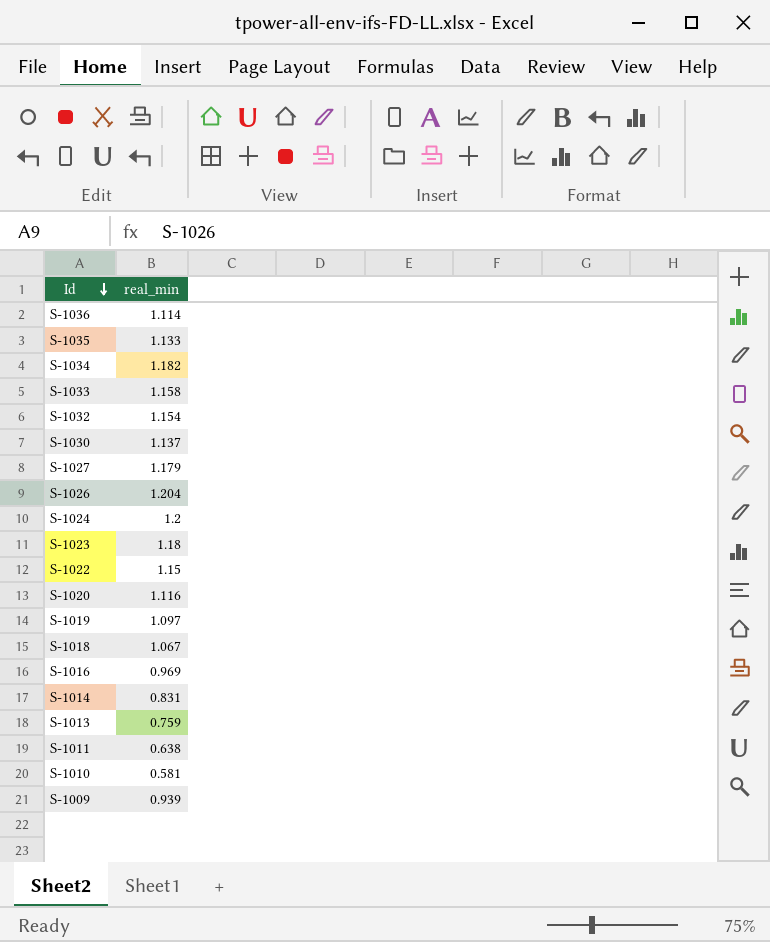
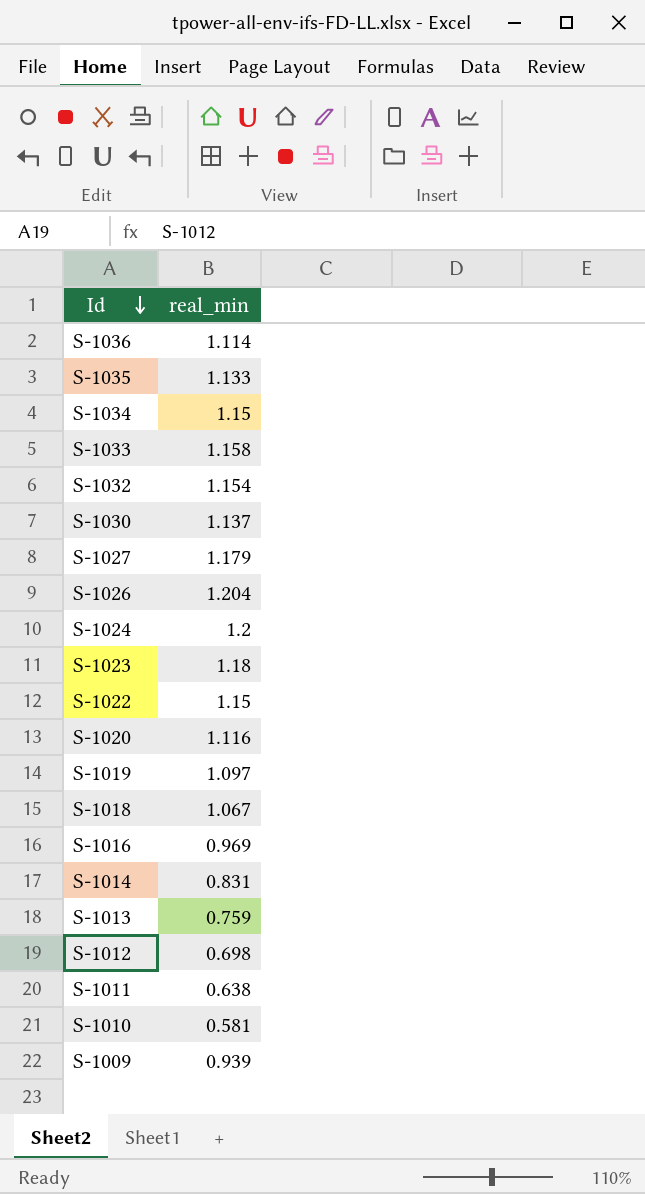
S-1034 | real_min: 1.182 -> 1.15
row S-1012: none -> 0.698

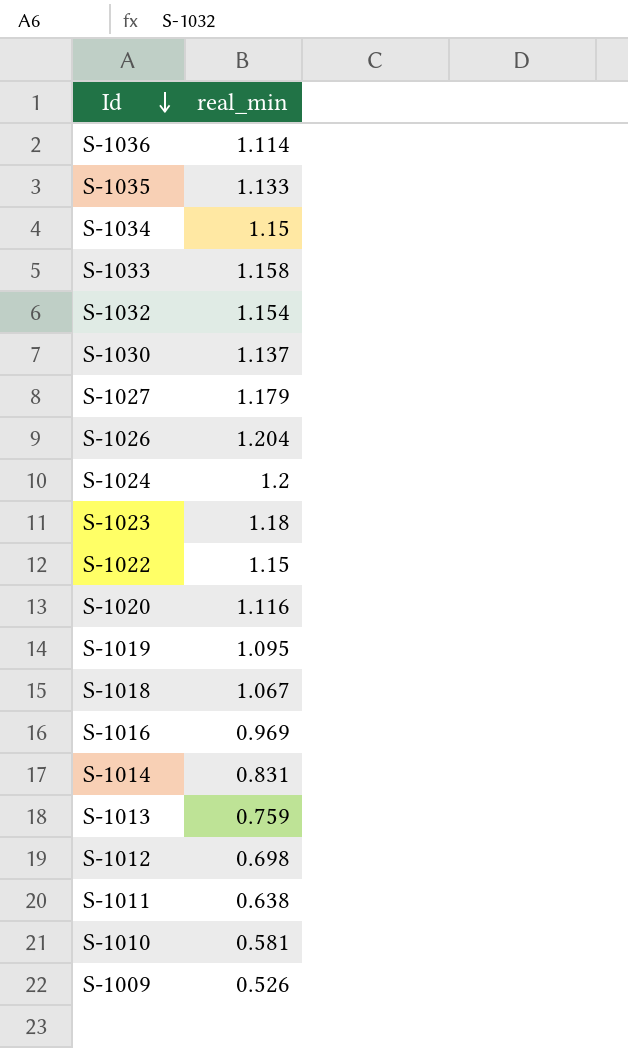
S-1019 | real_min: 1.097 -> 1.095
S-1009 | real_min: 0.939 -> 0.526

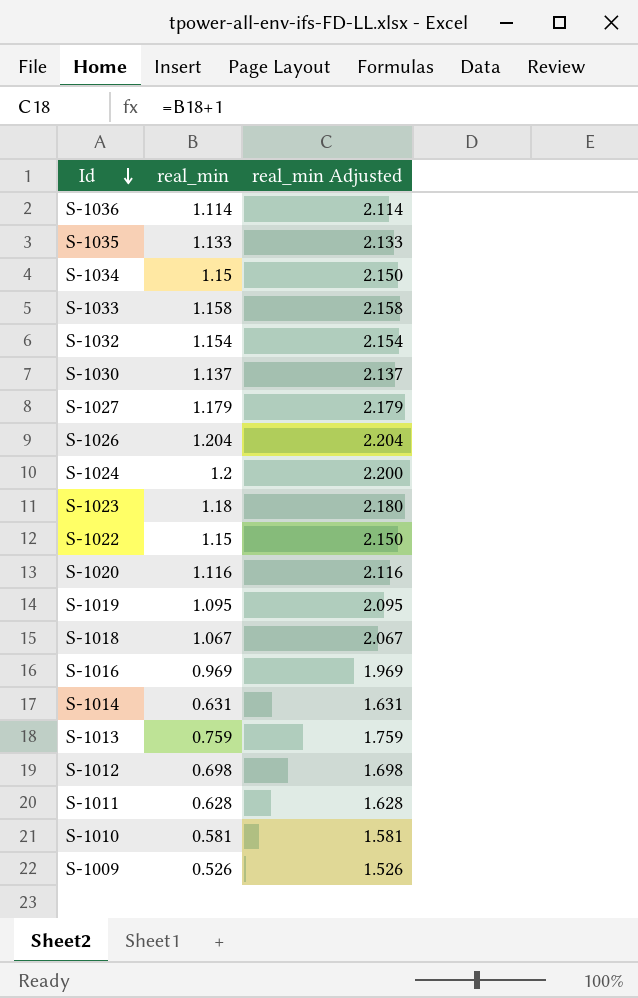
column real_min Adjusted | formula: none -> [real_min] + 1
S-1014 | real_min: 0.831 -> 0.631
S-1011 | real_min: 0.638 -> 0.628

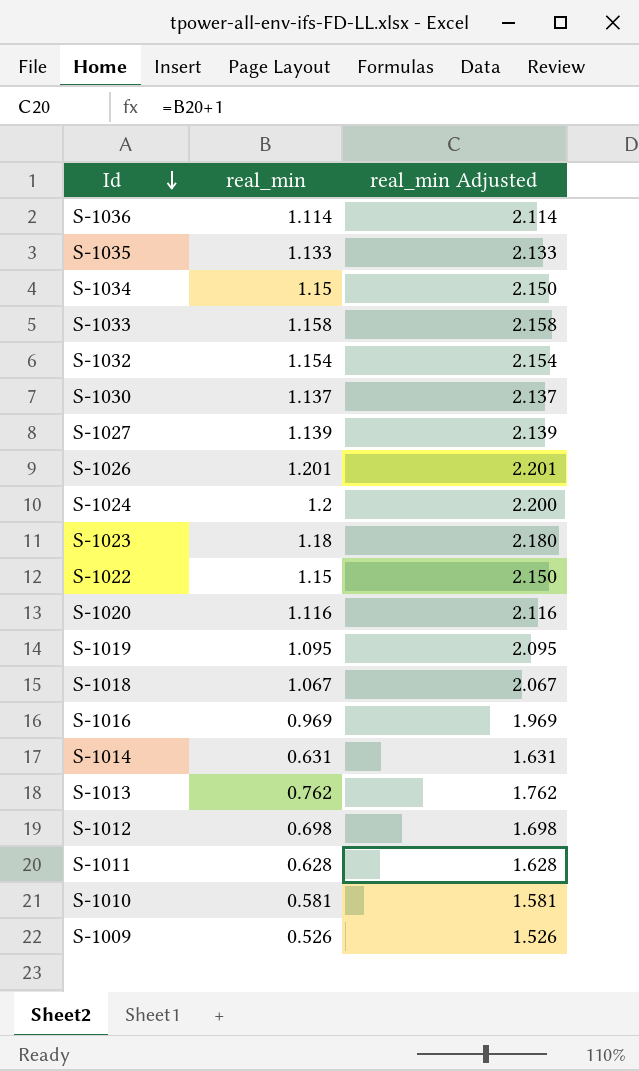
S-1027 | real_min: 1.179 -> 1.139
S-1027 | real_min Adjusted: 2.179 -> 2.139
S-1026 | real_min: 1.204 -> 1.201
S-1026 | real_min Adjusted: 2.204 -> 2.201
S-1013 | real_min: 0.759 -> 0.762
S-1013 | real_min Adjusted: 1.759 -> 1.762

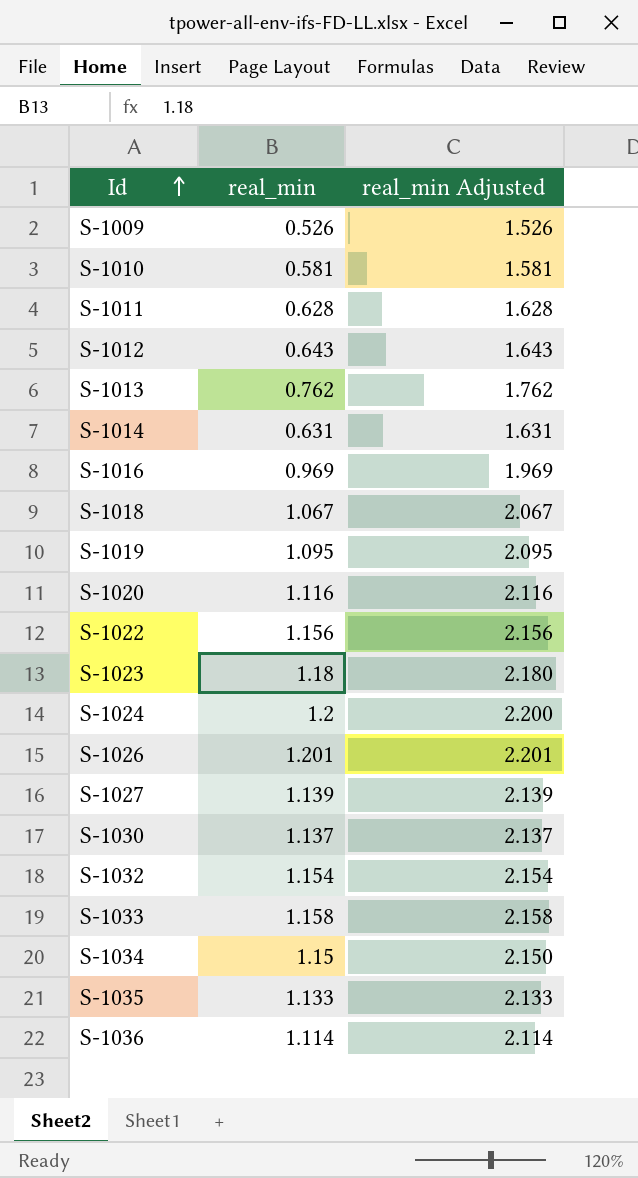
row order: Id descending -> Id ascending
S-1012 | real_min: 0.698 -> 0.643
S-1012 | real_min Adjusted: 1.698 -> 1.643
S-1022 | real_min: 1.15 -> 1.156
S-1022 | real_min Adjusted: 2.150 -> 2.156

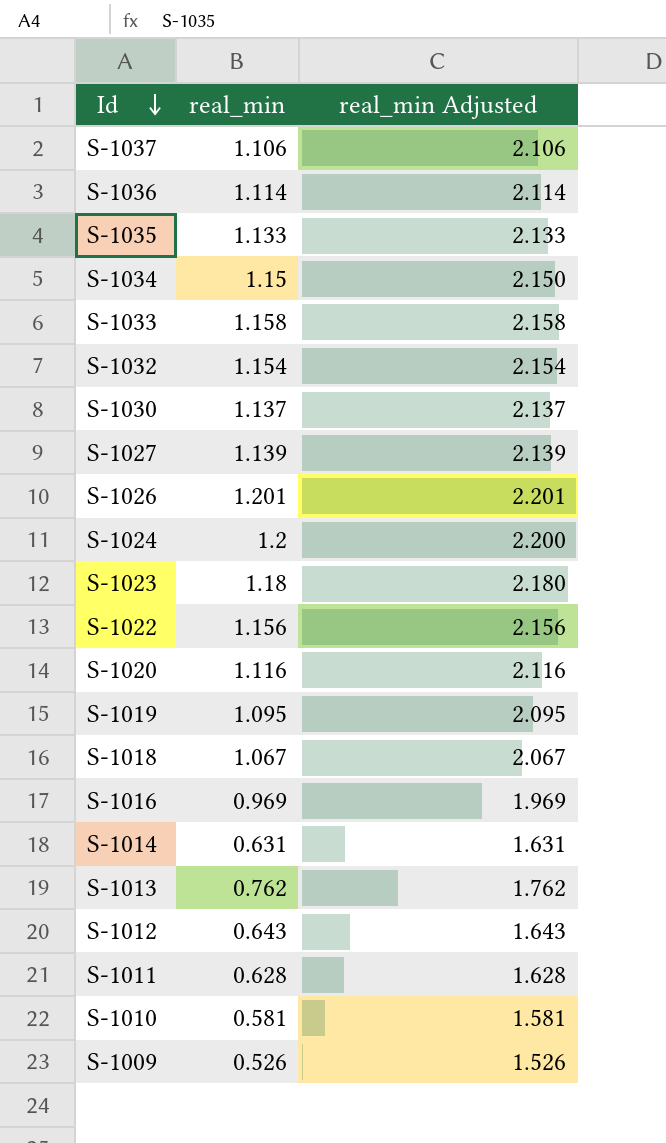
row order: Id ascending -> Id descending
row S-1037: none -> 1.106 | 2.106

